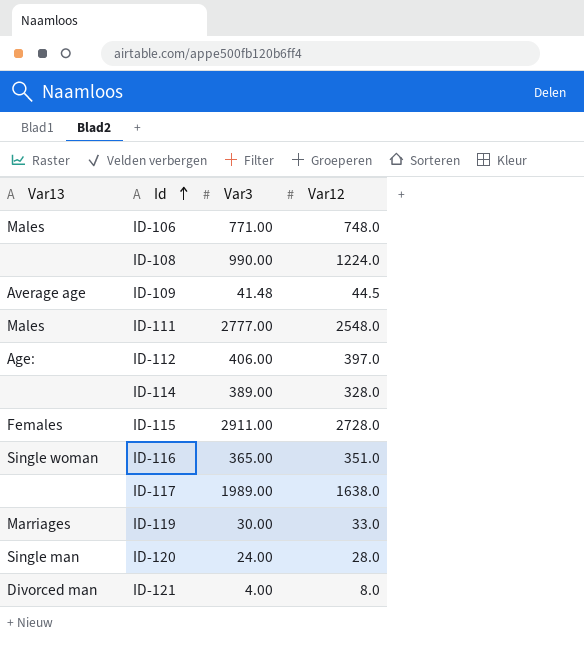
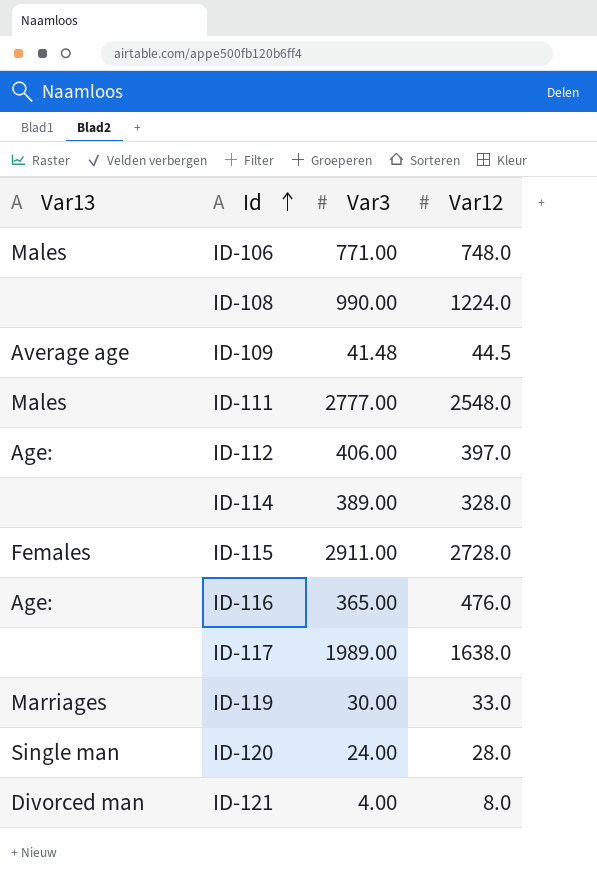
ID-116 | Var13: Single woman -> Age:
ID-116 | Var12: 351.0 -> 476.0

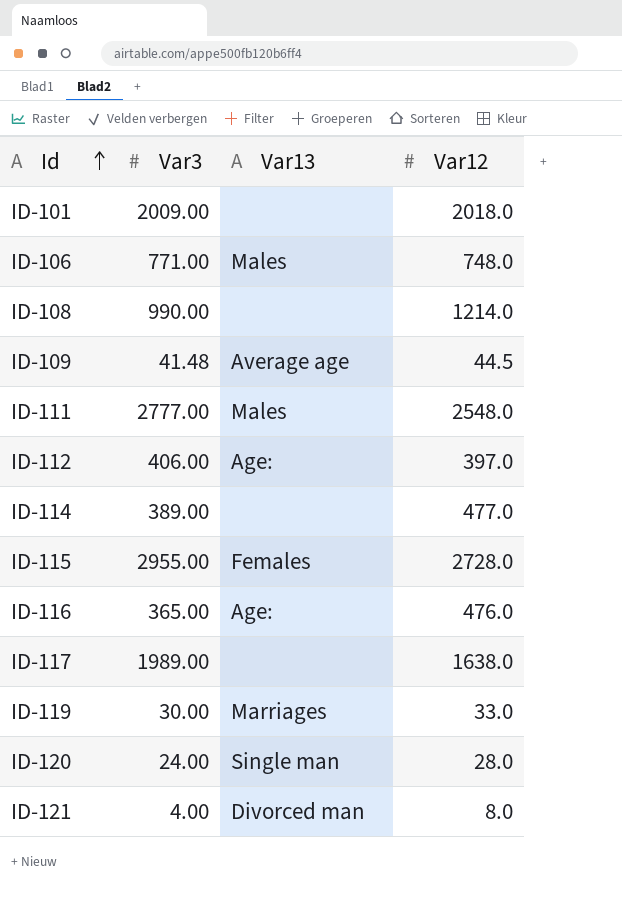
column Var13 | position: 1 -> 3
row ID-101: none -> 2009.00 | none | 2018.0
ID-108 | Var12: 1224.0 -> 1214.0
ID-114 | Var12: 328.0 -> 477.0
ID-115 | Var3: 2911.00 -> 2955.00

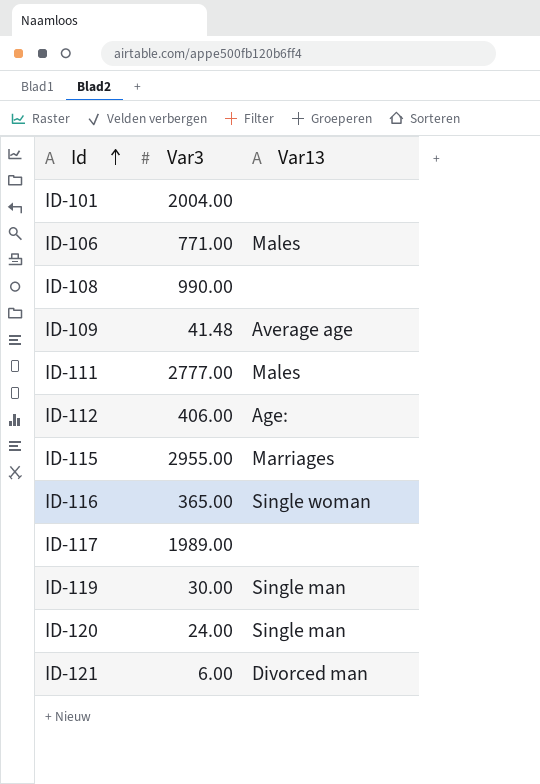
column Var12 | position: 4 -> none
row ID-114: 389.00 | none | 477.0 -> none
ID-101 | Var3: 2009.00 -> 2004.00
ID-115 | Var13: Females -> Marriages
ID-116 | Var13: Age: -> Single woman
ID-119 | Var13: Marriages -> Single man
ID-121 | Var3: 4.00 -> 6.00

